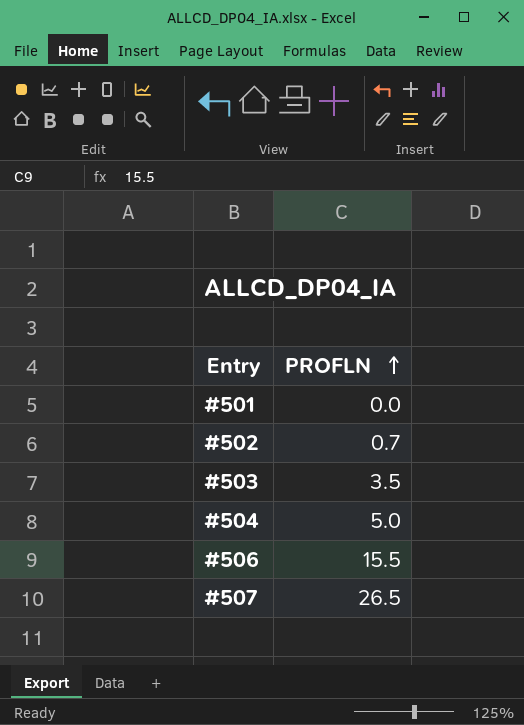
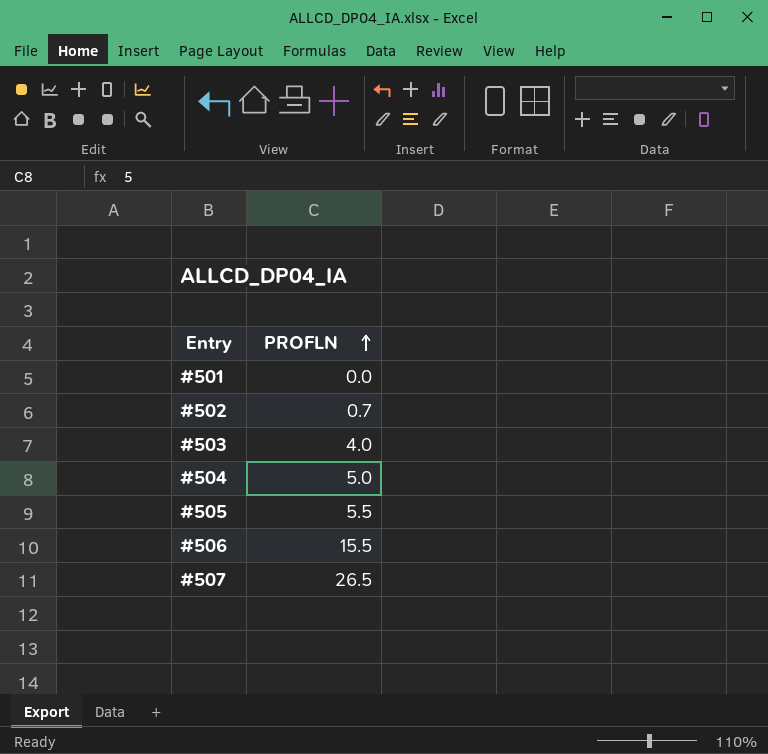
#503 | PROFLN: 3.5 -> 4.0
row #505: none -> 5.5

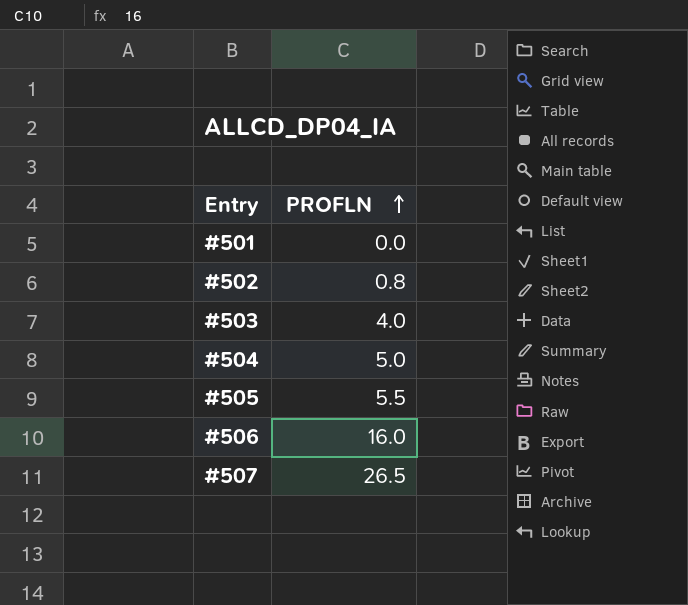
#502 | PROFLN: 0.7 -> 0.8
#506 | PROFLN: 15.5 -> 16.0

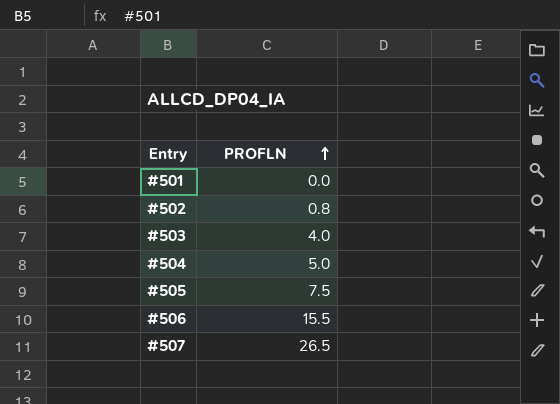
#505 | PROFLN: 5.5 -> 7.5
#506 | PROFLN: 16.0 -> 15.5

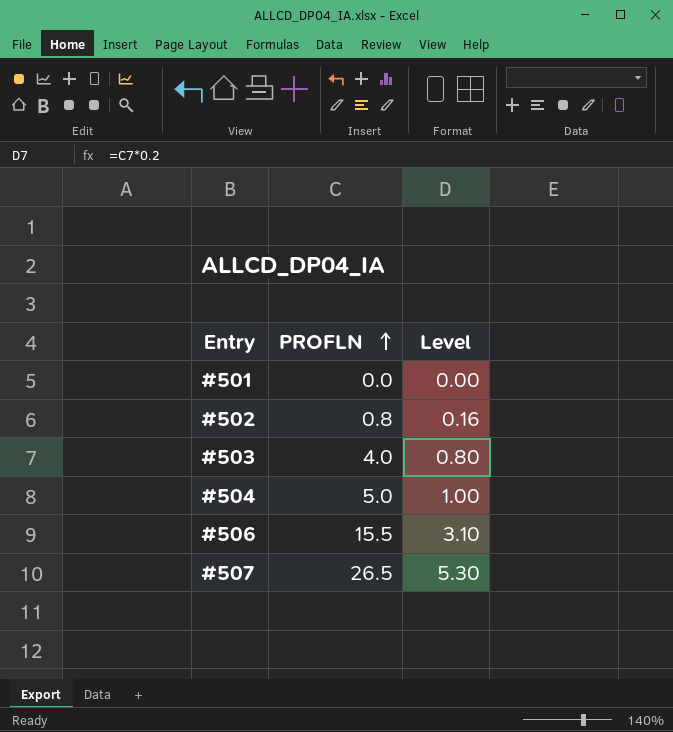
column Level | formula: none -> [PROFLN] * 0.2
row #505: 7.5 -> none

